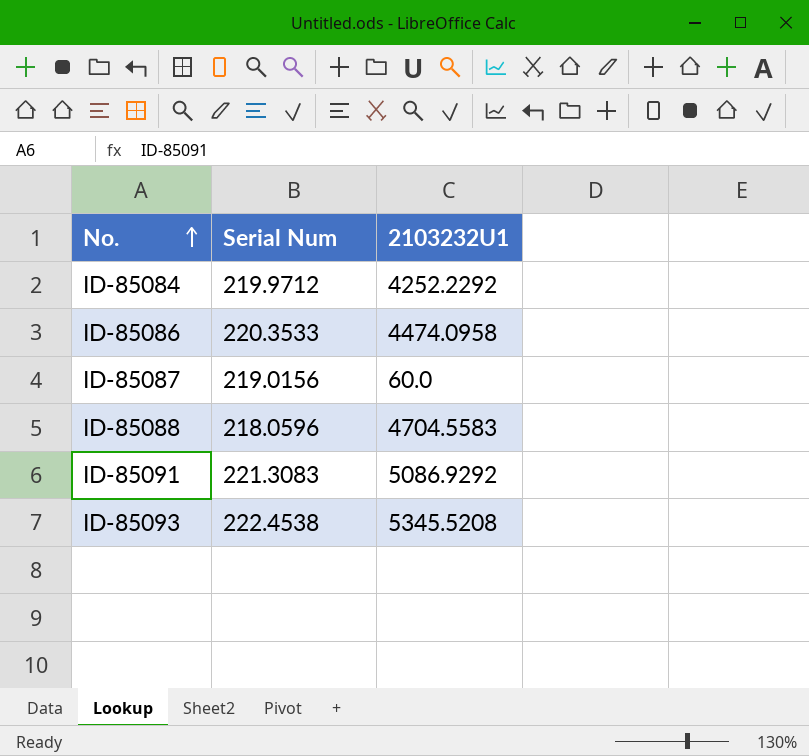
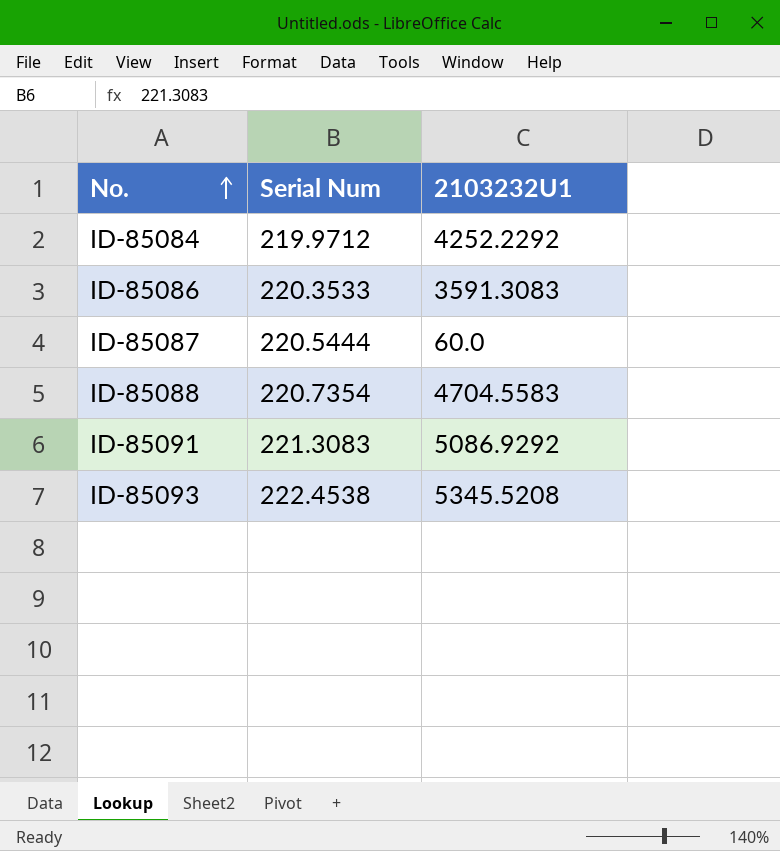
ID-85086 | 2103232U1: 4474.0958 -> 3591.3083
ID-85087 | Serial Num: 219.0156 -> 220.5444
ID-85088 | Serial Num: 218.0596 -> 220.7354

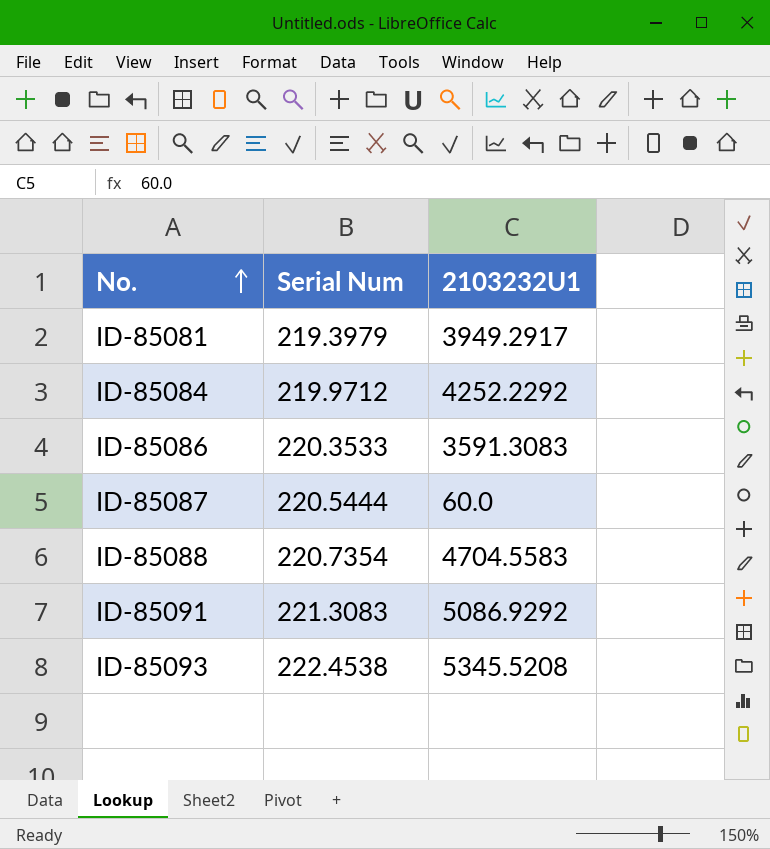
row ID-85081: none -> 219.3979 | 3949.2917

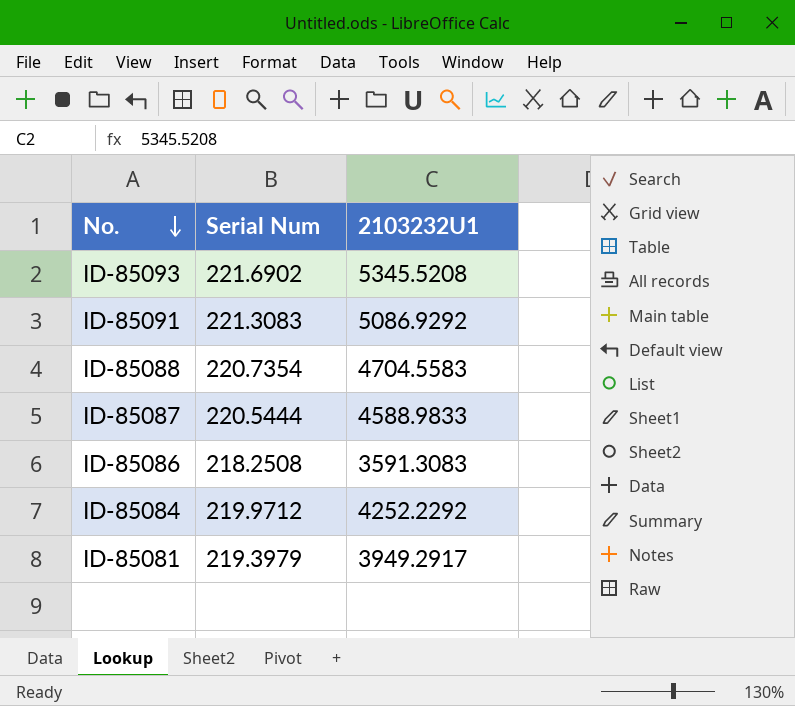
row order: No. ascending -> No. descending
ID-85093 | Serial Num: 222.4538 -> 221.6902
ID-85087 | 2103232U1: 60.0 -> 4588.9833
ID-85086 | Serial Num: 220.3533 -> 218.2508

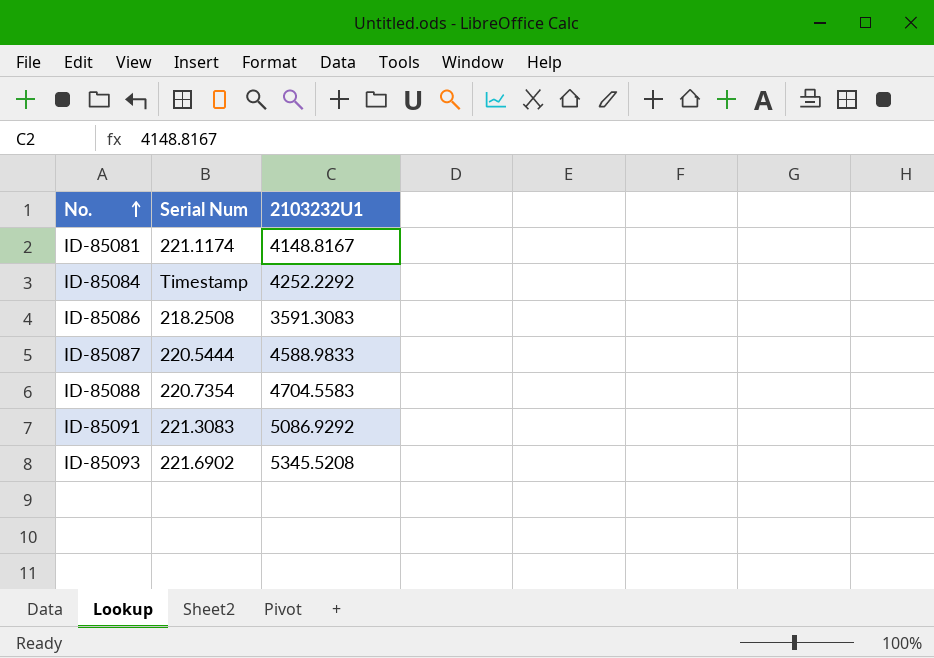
row order: No. descending -> No. ascending
ID-85081 | Serial Num: 219.3979 -> 221.1174
ID-85081 | 2103232U1: 3949.2917 -> 4148.8167
ID-85084 | Serial Num: 219.9712 -> Timestamp

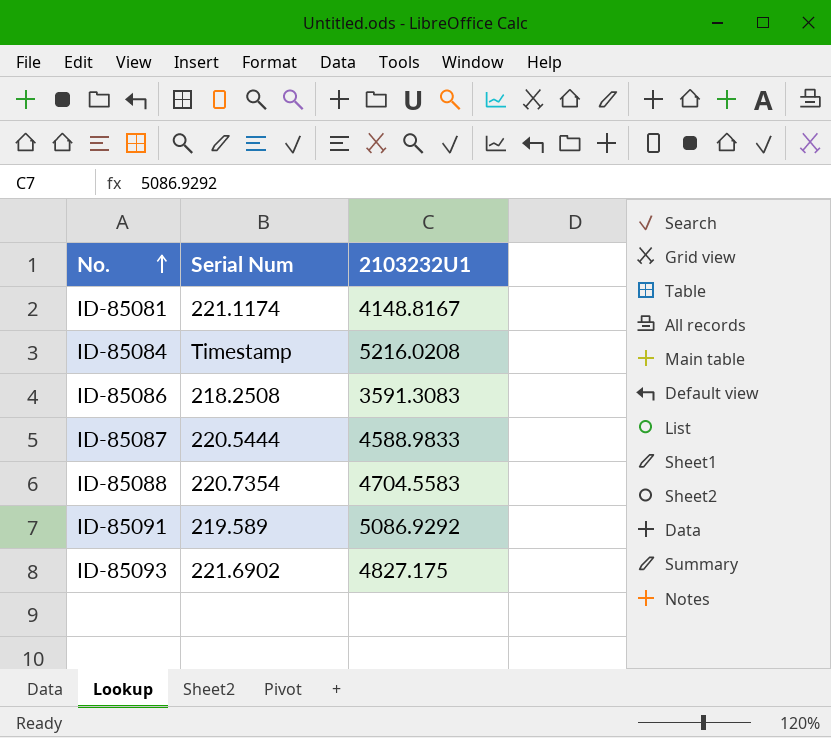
ID-85084 | 2103232U1: 4252.2292 -> 5216.0208
ID-85091 | Serial Num: 221.3083 -> 219.589
ID-85093 | 2103232U1: 5345.5208 -> 4827.175

